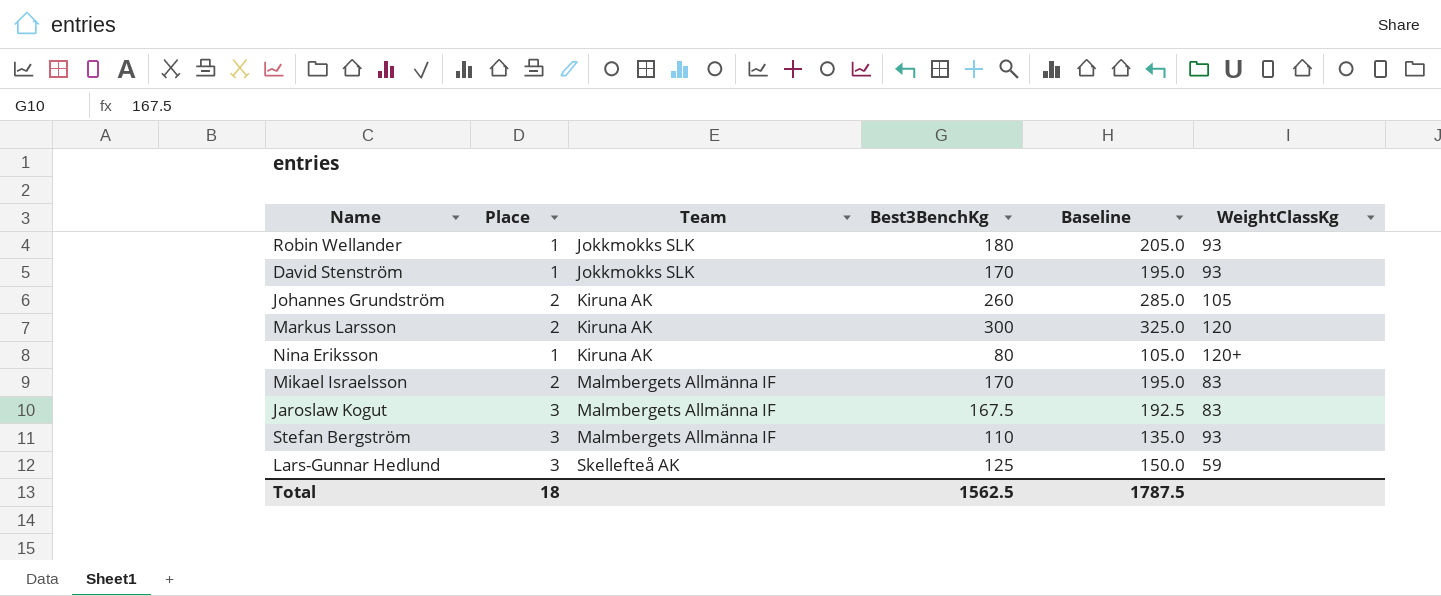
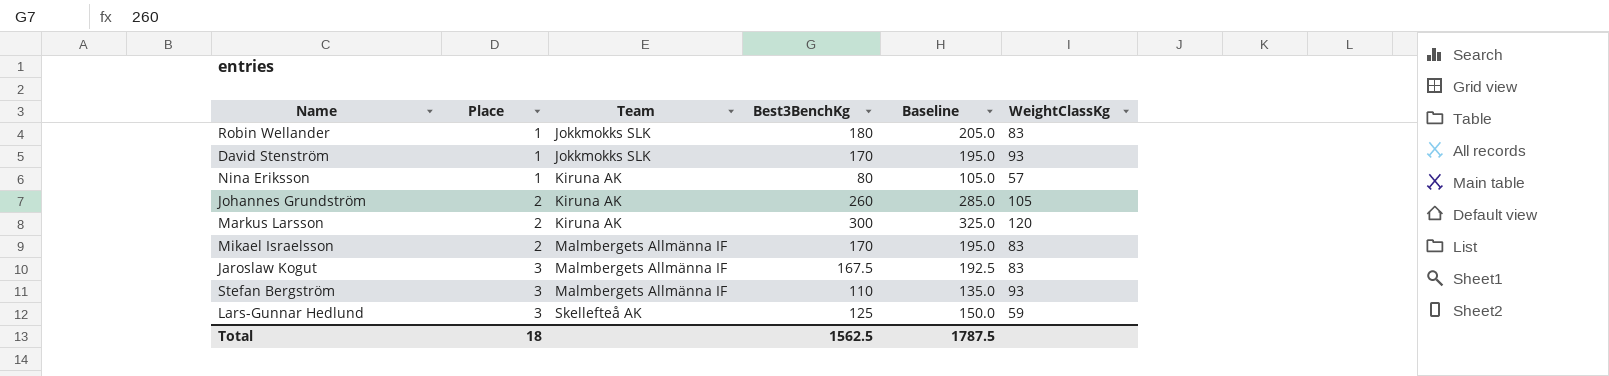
row order: Team ascending -> Place ascending
Robin Wellander | WeightClassKg: 93 -> 83
Nina Eriksson | WeightClassKg: 120+ -> 57

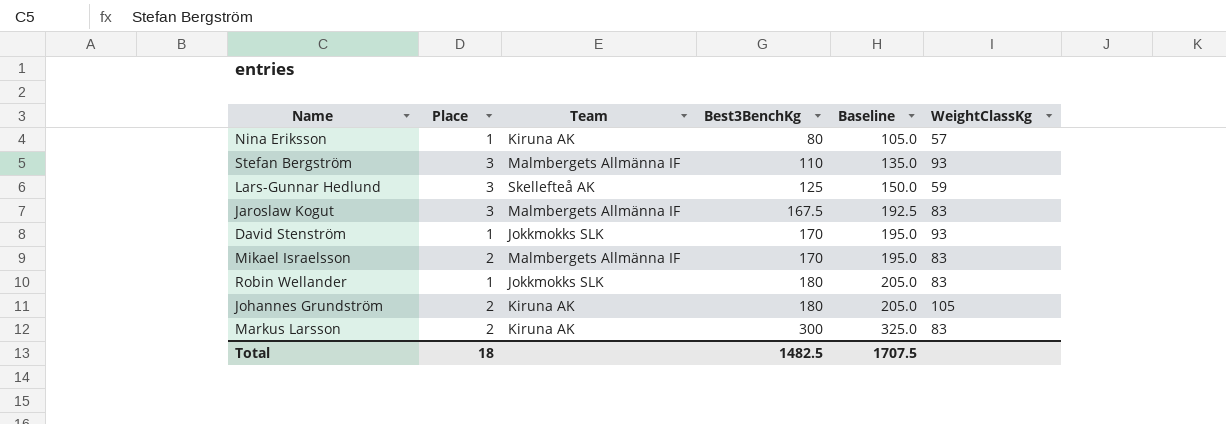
row order: Place ascending -> Best3BenchKg ascending
Johannes Grundström | Best3BenchKg: 260 -> 180
Johannes Grundström | Baseline: 285.0 -> 205.0
Markus Larsson | WeightClassKg: 120 -> 83
Total | Best3BenchKg: 1562.5 -> 1482.5
Total | Baseline: 1787.5 -> 1707.5

